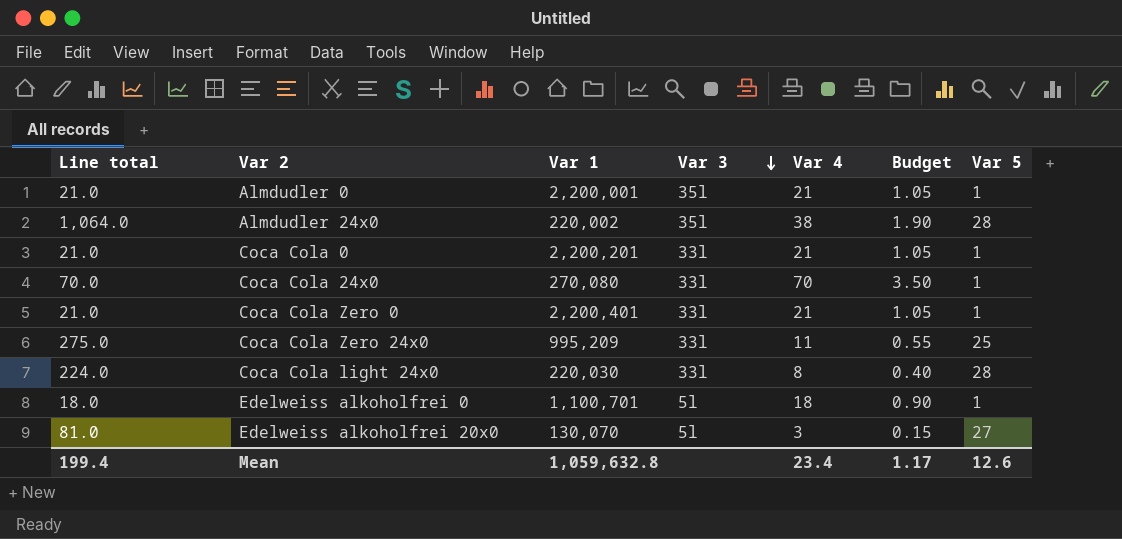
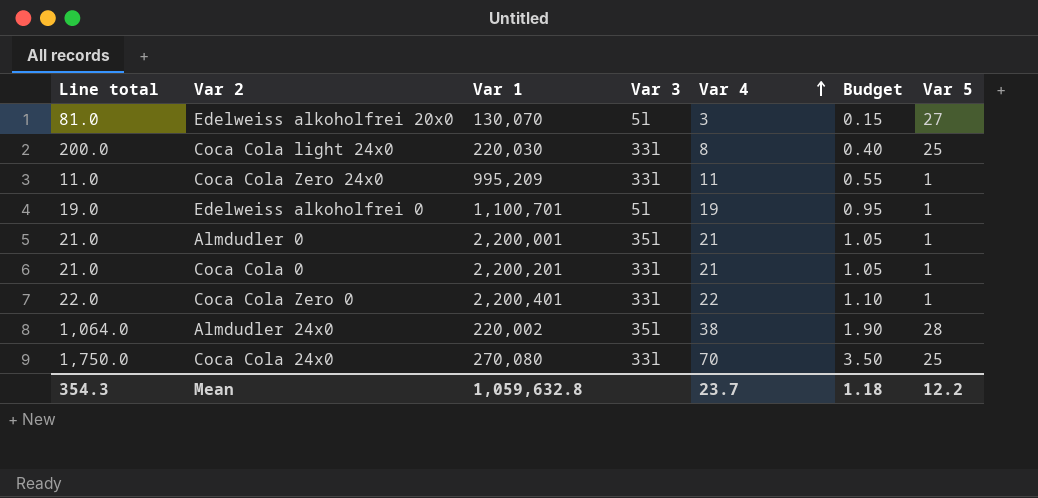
row order: Var 3 descending -> Var 4 ascending
Coca Cola light 24x0 | Line total: 224.0 -> 200.0
Coca Cola light 24x0 | Var 5: 28 -> 25
Coca Cola Zero 24x0 | Line total: 275.0 -> 11.0
Coca Cola Zero 24x0 | Var 5: 25 -> 1
Edelweiss alkoholfrei 0 | Line total: 18.0 -> 19.0
Edelweiss alkoholfrei 0 | Var 4: 18 -> 19
Edelweiss alkoholfrei 0 | Budget: 0.90 -> 0.95
Coca Cola Zero 0 | Line total: 21.0 -> 22.0
Coca Cola Zero 0 | Var 4: 21 -> 22
Coca Cola Zero 0 | Budget: 1.05 -> 1.10
Coca Cola 24x0 | Line total: 70.0 -> 1,750.0
Coca Cola 24x0 | Var 5: 1 -> 25
Mean | Line total: 199.4 -> 354.3
Mean | Var 4: 23.4 -> 23.7
Mean | Budget: 1.17 -> 1.18
Mean | Var 5: 12.6 -> 12.2

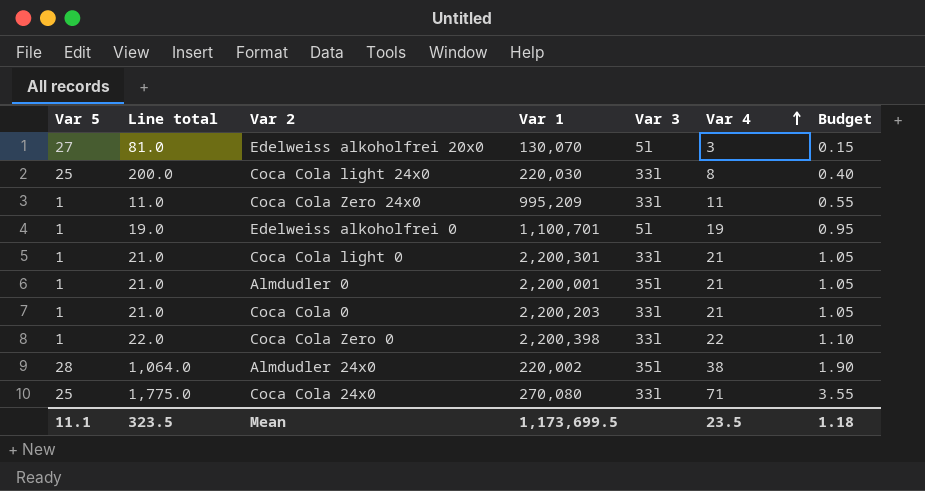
column Var 5 | position: 7 -> 1
row Coca Cola light 0: none -> 1 | 21.0 | 2,200,301 | 33l | 21 | 1.05
Coca Cola 0 | Var 1: 2,200,201 -> 2,200,203
Coca Cola Zero 0 | Var 1: 2,200,401 -> 2,200,398
Coca Cola 24x0 | Line total: 1,750.0 -> 1,775.0
Coca Cola 24x0 | Var 4: 70 -> 71
Coca Cola 24x0 | Budget: 3.50 -> 3.55
Mean | Var 5: 12.2 -> 11.1
Mean | Line total: 354.3 -> 323.5
Mean | Var 1: 1,059,632.8 -> 1,173,699.5
Mean | Var 4: 23.7 -> 23.5

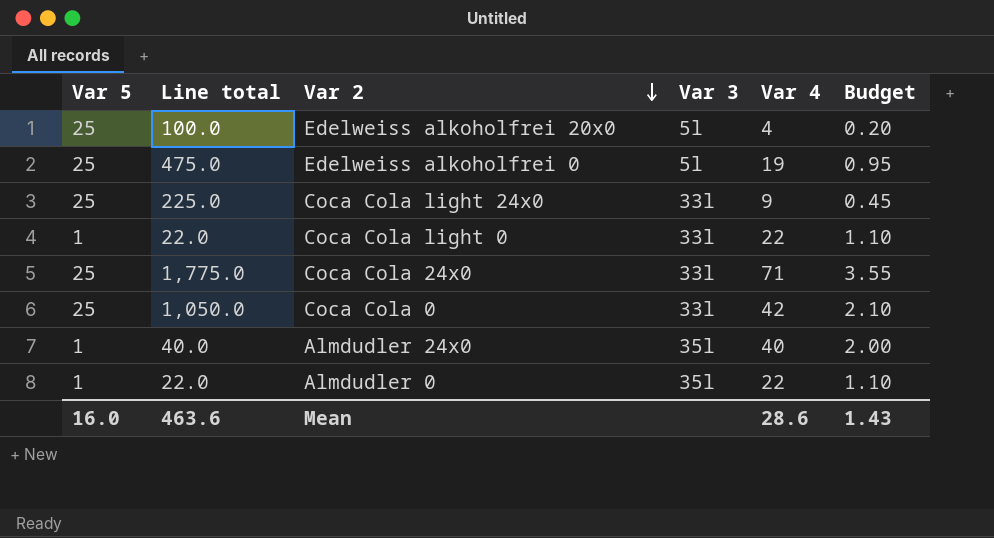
row order: Var 4 ascending -> Var 2 descending
column Var 1 | position: 4 -> none
row Coca Cola Zero 24x0: 1 | 11.0 | 995,209 | 33l | 11 | 0.55 -> none
row Coca Cola Zero 0: 1 | 22.0 | 2,200,398 | 33l | 22 | 1.10 -> none
Edelweiss alkoholfrei 20x0 | Var 5: 27 -> 25
Edelweiss alkoholfrei 20x0 | Line total: 81.0 -> 100.0
Edelweiss alkoholfrei 20x0 | Var 4: 3 -> 4
Edelweiss alkoholfrei 20x0 | Budget: 0.15 -> 0.20
Edelweiss alkoholfrei 0 | Var 5: 1 -> 25
Edelweiss alkoholfrei 0 | Line total: 19.0 -> 475.0
Coca Cola light 24x0 | Line total: 200.0 -> 225.0
Coca Cola light 24x0 | Var 4: 8 -> 9
Coca Cola light 24x0 | Budget: 0.40 -> 0.45
Coca Cola light 0 | Line total: 21.0 -> 22.0
Coca Cola light 0 | Var 4: 21 -> 22
Coca Cola light 0 | Budget: 1.05 -> 1.10
Coca Cola 0 | Var 5: 1 -> 25
Coca Cola 0 | Line total: 21.0 -> 1,050.0
Coca Cola 0 | Var 4: 21 -> 42
Coca Cola 0 | Budget: 1.05 -> 2.10
Almdudler 24x0 | Var 5: 28 -> 1
Almdudler 24x0 | Line total: 1,064.0 -> 40.0
Almdudler 24x0 | Var 4: 38 -> 40
Almdudler 24x0 | Budget: 1.90 -> 2.00
Almdudler 0 | Line total: 21.0 -> 22.0
Almdudler 0 | Var 4: 21 -> 22
Almdudler 0 | Budget: 1.05 -> 1.10
Mean | Var 5: 11.1 -> 16.0
Mean | Line total: 323.5 -> 463.6
Mean | Var 4: 23.5 -> 28.6
Mean | Budget: 1.18 -> 1.43

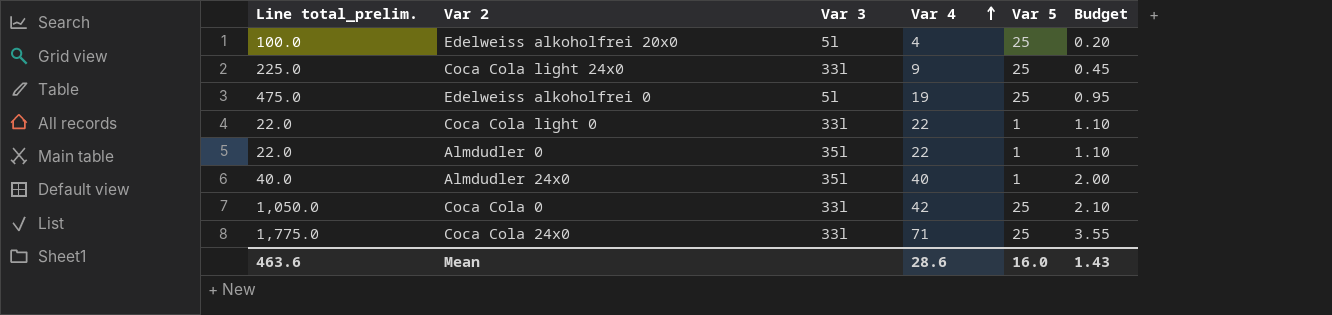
row order: Var 2 descending -> Var 4 ascending
column name: Line total -> Line total_prelim.
column Var 5 | position: 1 -> 5

